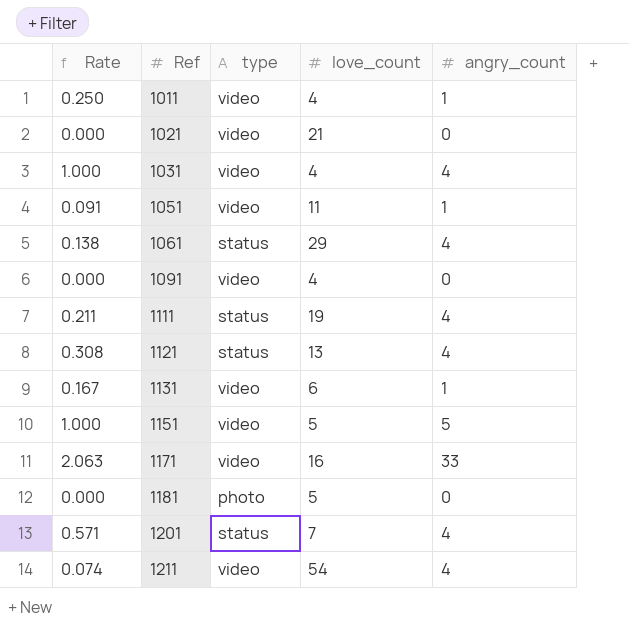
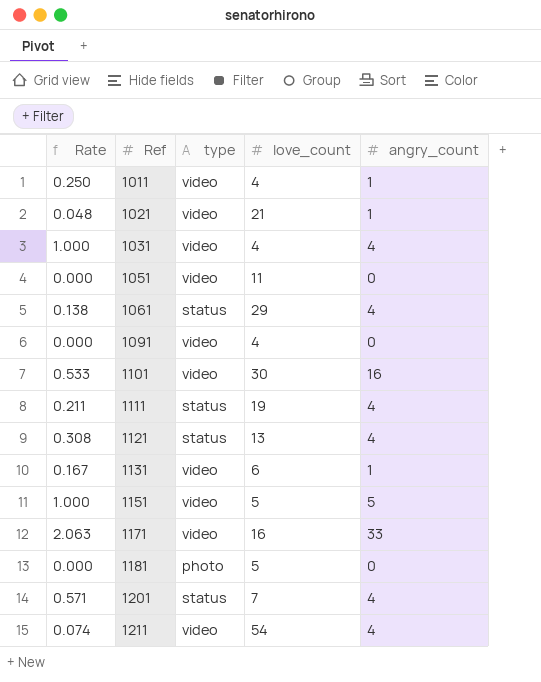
1021 | Rate: 0.000 -> 0.048
1021 | angry_count: 0 -> 1
1051 | Rate: 0.091 -> 0.000
1051 | angry_count: 1 -> 0
row 1101: none -> 0.533 | video | 30 | 16

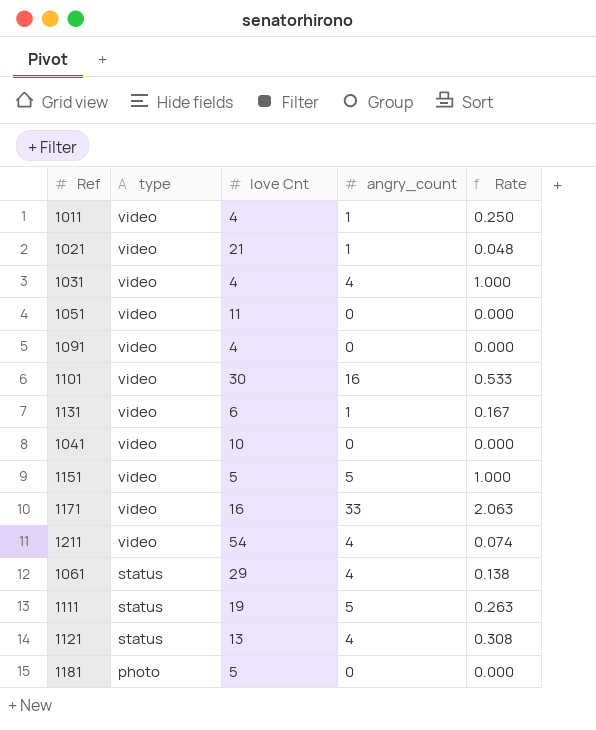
row order: Ref ascending -> type descending
column name: love_count -> love Cnt
column Rate | position: 1 -> 5
row 1201: 0.571 | status | 7 | 4 -> none
row 1041: none -> video | 10 | 0 | 0.000
1111 | angry_count: 4 -> 5
1111 | Rate: 0.211 -> 0.263

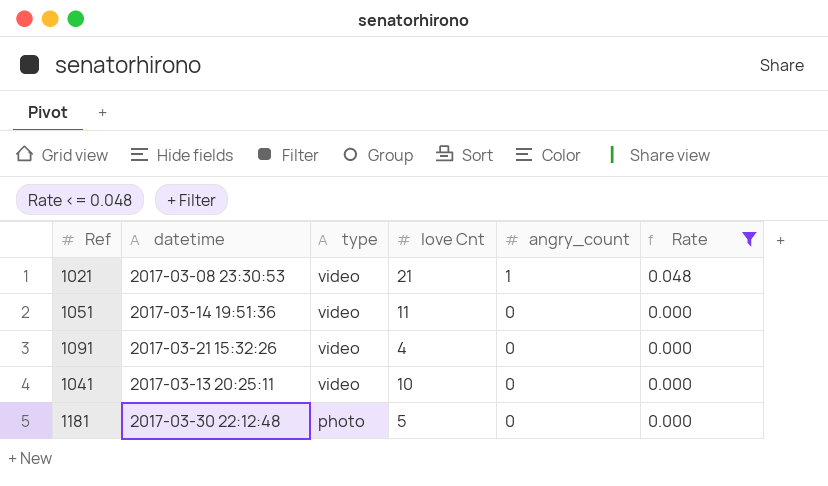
filter: none -> Rate <= 0.048
column datetime | position: none -> 2

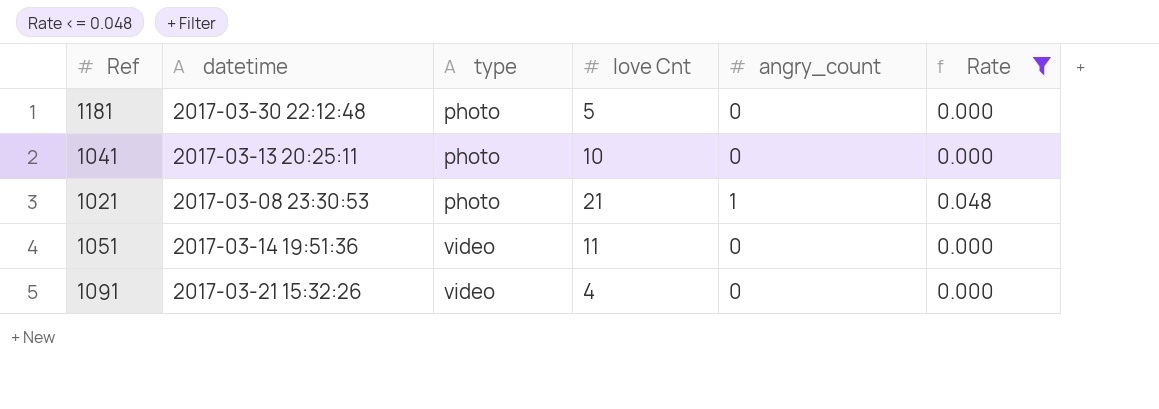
row order: type descending -> type ascending
1041 | type: video -> photo
1021 | type: video -> photo

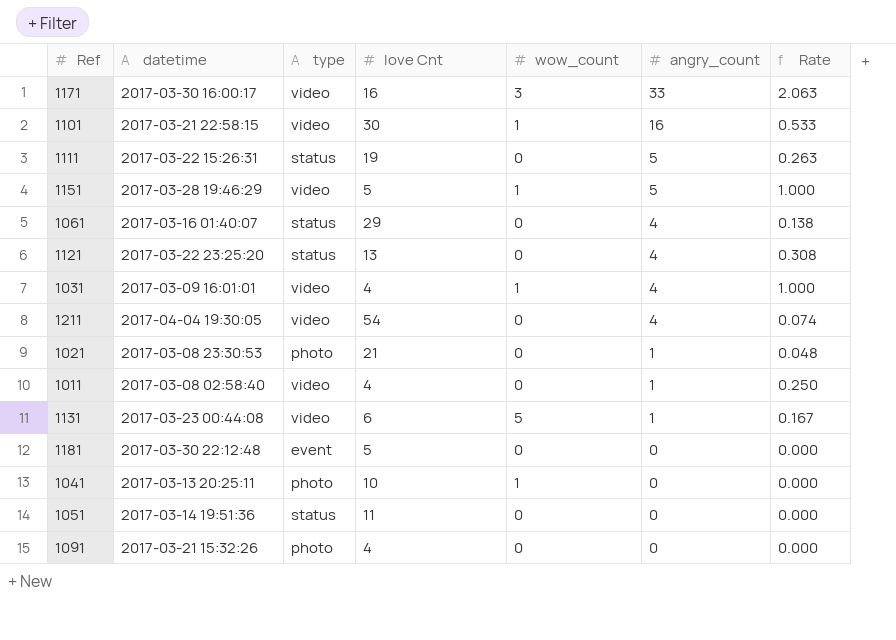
filter: Rate <= 0.048 -> none
row order: type ascending -> angry_count descending
column wow_count | position: none -> 5
1181 | type: photo -> event
1051 | type: video -> status
1091 | type: video -> photo

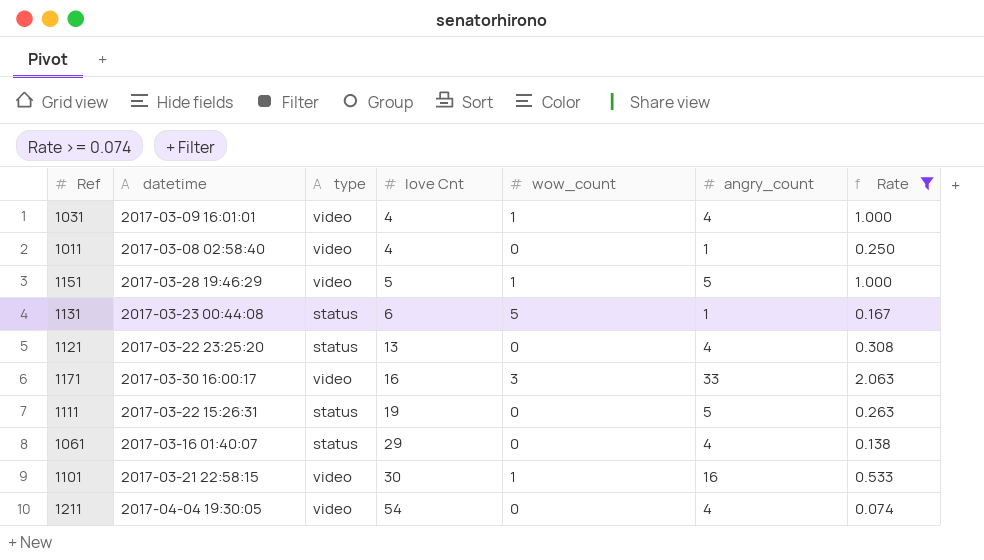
filter: none -> Rate >= 0.074
row order: angry_count descending -> love Cnt ascending
1131 | type: video -> status

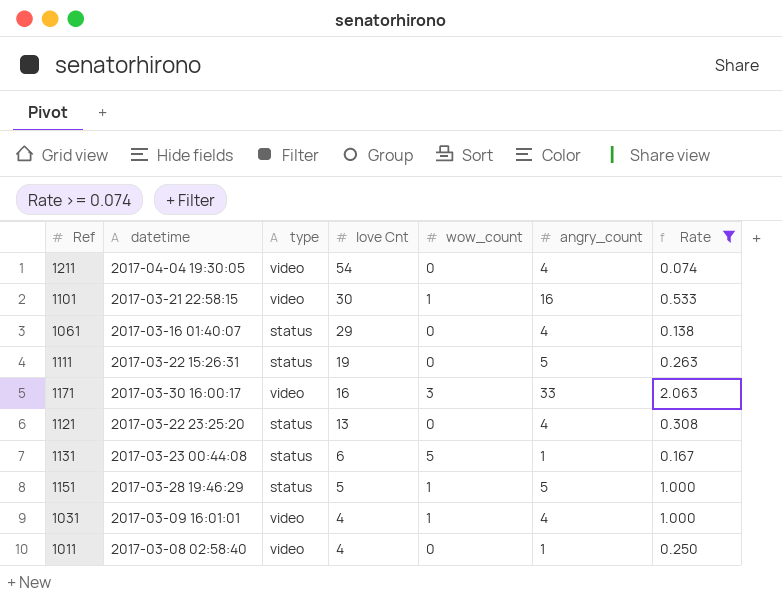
row order: love Cnt ascending -> love Cnt descending
1151 | type: video -> status

